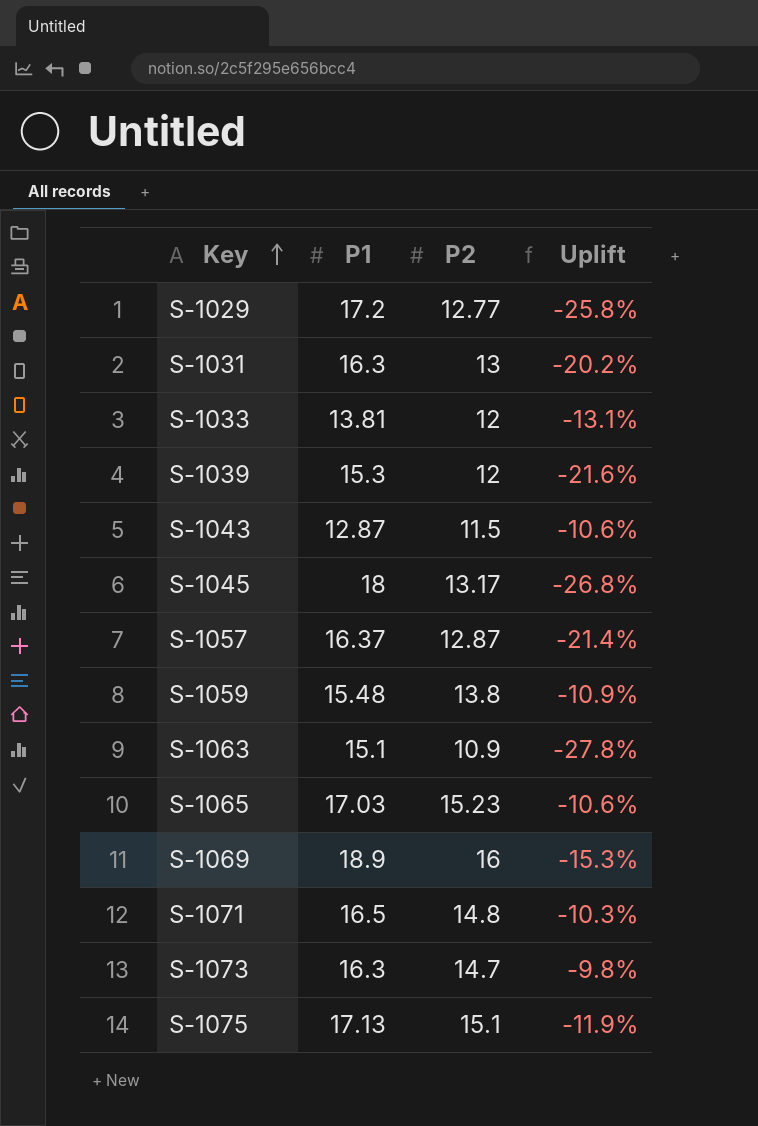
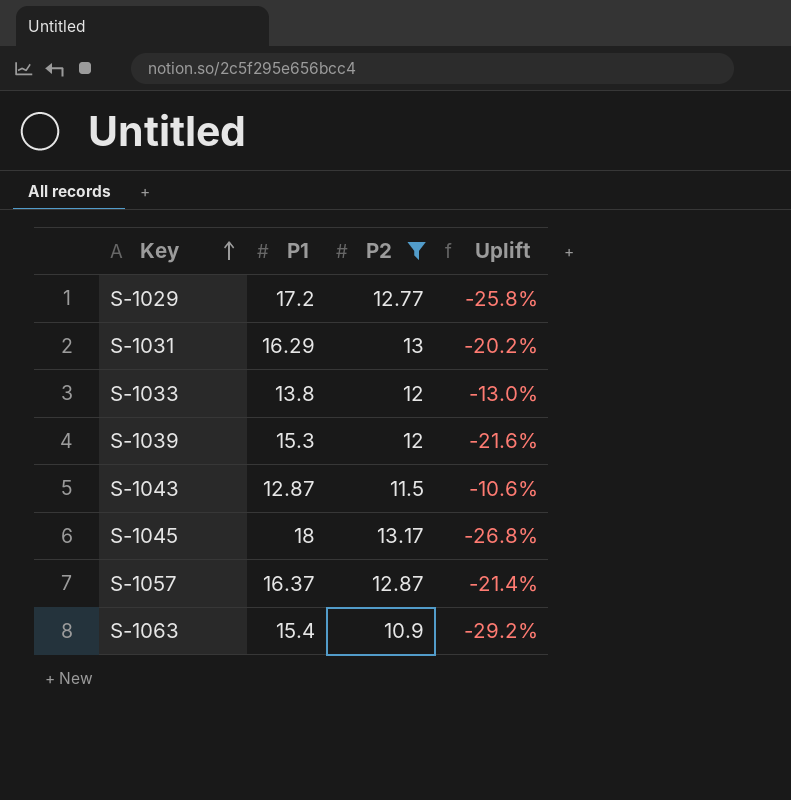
filter: none -> P2 <= 13.17
S-1031 | P1: 16.3 -> 16.29
S-1033 | P1: 13.81 -> 13.8
S-1033 | Uplift: -13.1% -> -13.0%
S-1063 | P1: 15.1 -> 15.4
S-1063 | Uplift: -27.8% -> -29.2%

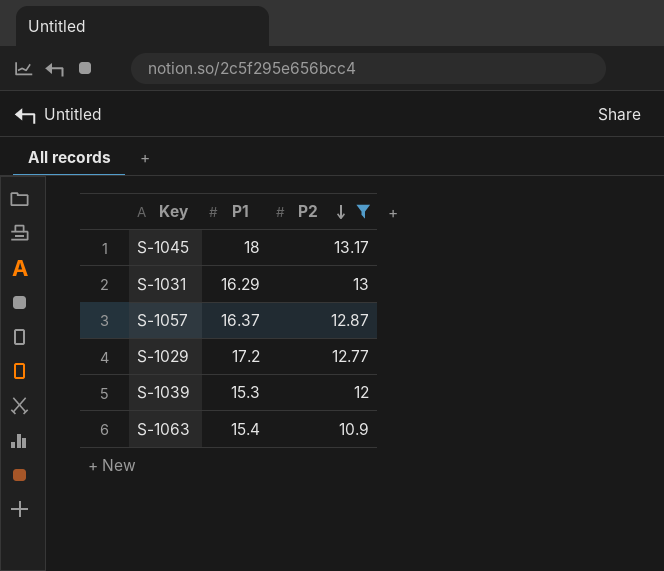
row order: Key ascending -> P2 descending
column Uplift | formula: ([P2] - [P1]) / [P1] -> none
row S-1033: 13.8 | 12 | -13.0% -> none
row S-1043: 12.87 | 11.5 | -10.6% -> none

